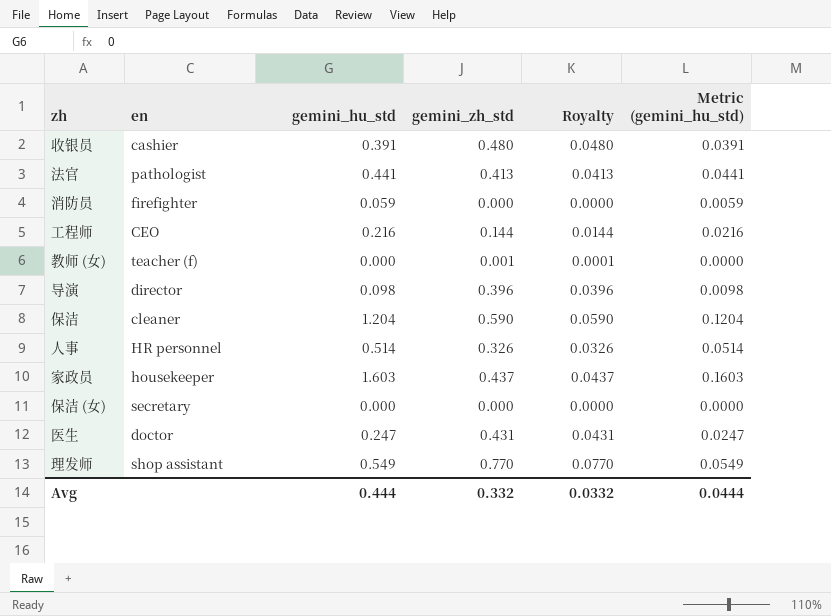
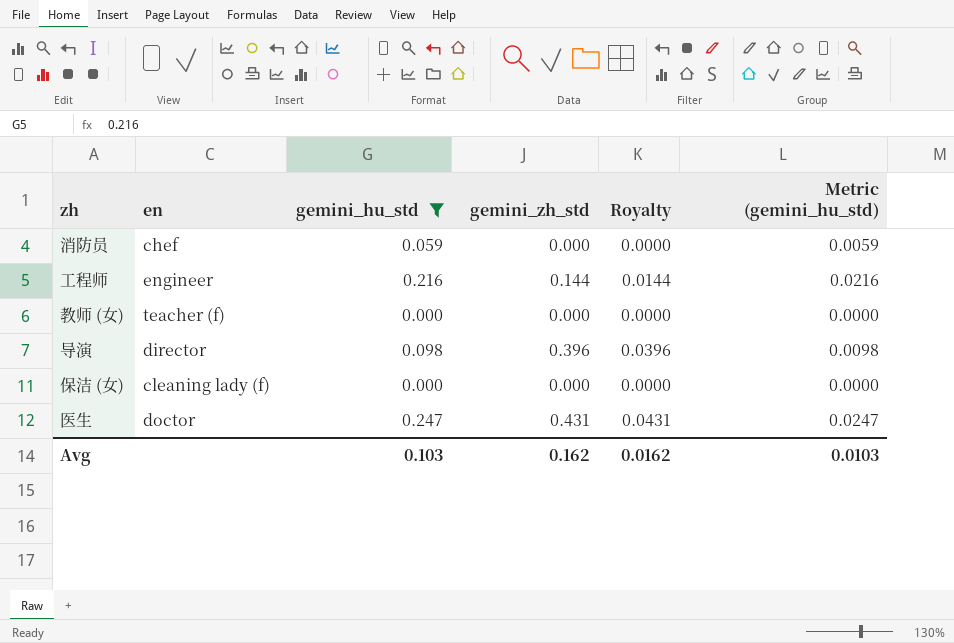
filter: none -> gemini_hu_std <= 0.247
消防员 | en: firefighter -> chef
工程师 | en: CEO -> engineer
教师 (女) | gemini_zh_std: 0.001 -> 0.000
教师 (女) | Royalty: 0.0001 -> 0.0000
保洁 (女) | en: secretary -> cleaning lady (f)
Avg | gemini_hu_std: 0.444 -> 0.103
Avg | gemini_zh_std: 0.332 -> 0.162
Avg | Royalty: 0.0332 -> 0.0162
Avg | Metric (gemini_hu_std): 0.0444 -> 0.0103

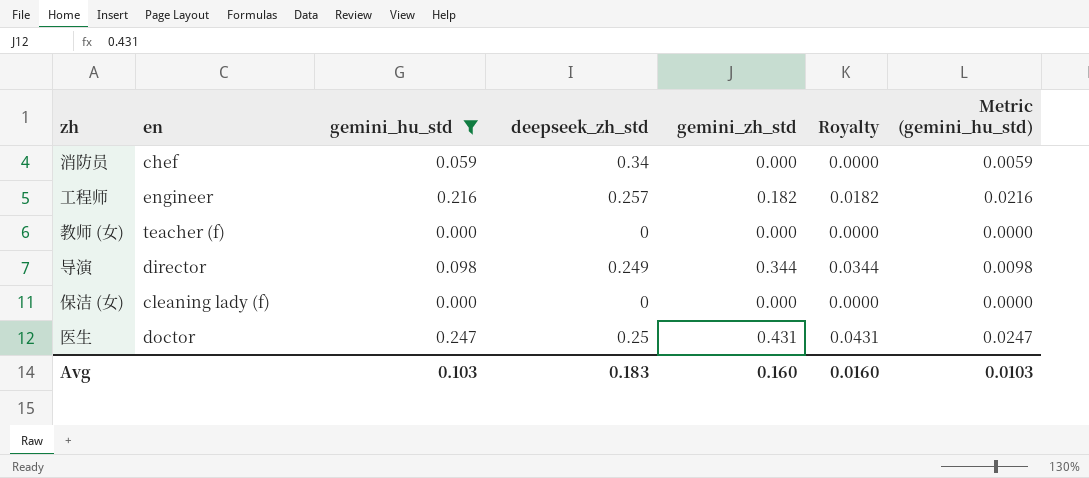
column deepseek_zh_std | position: none -> 4
工程师 | gemini_zh_std: 0.144 -> 0.182
工程师 | Royalty: 0.0144 -> 0.0182
导演 | gemini_zh_std: 0.396 -> 0.344
导演 | Royalty: 0.0396 -> 0.0344
Avg | gemini_zh_std: 0.162 -> 0.160
Avg | Royalty: 0.0162 -> 0.0160

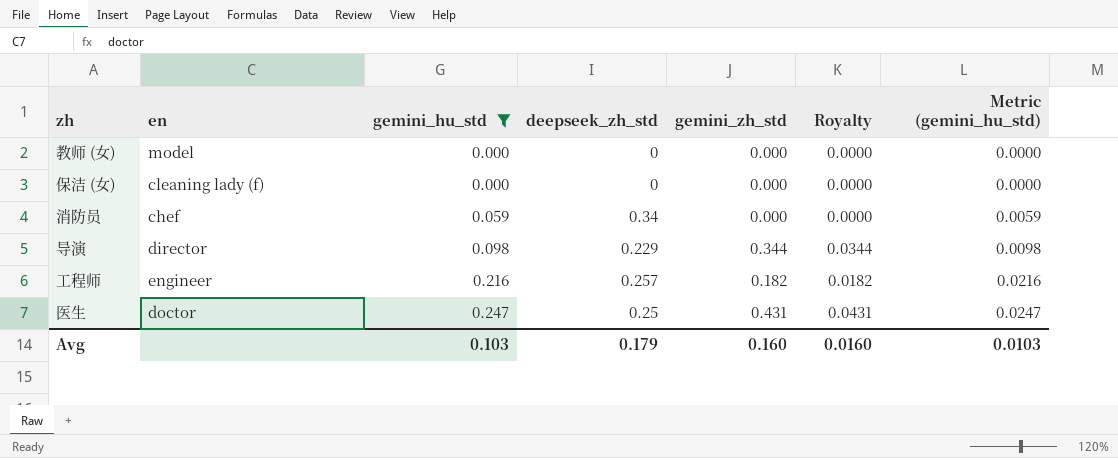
row order: none -> gemini_hu_std ascending
教师 (女) | en: teacher (f) -> model
导演 | deepseek_zh_std: 0.249 -> 0.229
Avg | deepseek_zh_std: 0.183 -> 0.179

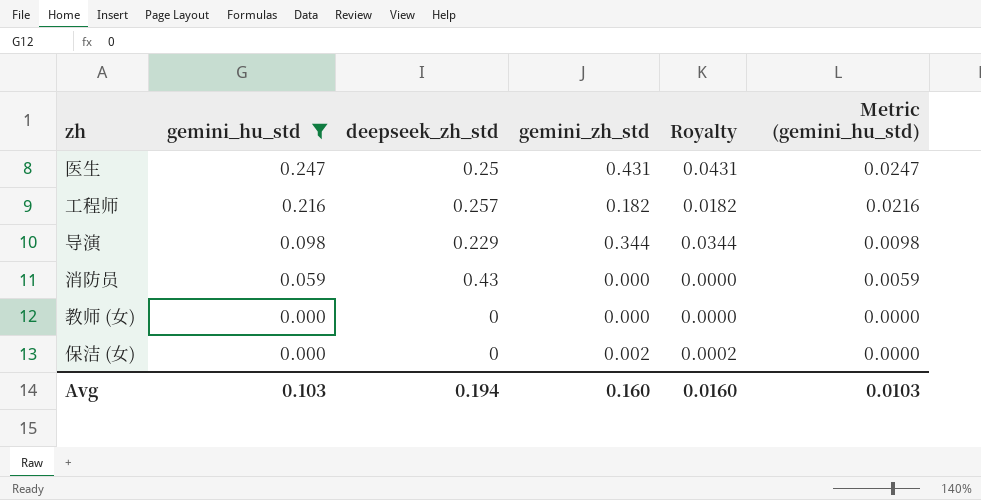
row order: gemini_hu_std ascending -> gemini_hu_std descending
column en | position: 2 -> none
消防员 | deepseek_zh_std: 0.34 -> 0.43
保洁 (女) | gemini_zh_std: 0.000 -> 0.002
保洁 (女) | Royalty: 0.0000 -> 0.0002
Avg | deepseek_zh_std: 0.179 -> 0.194

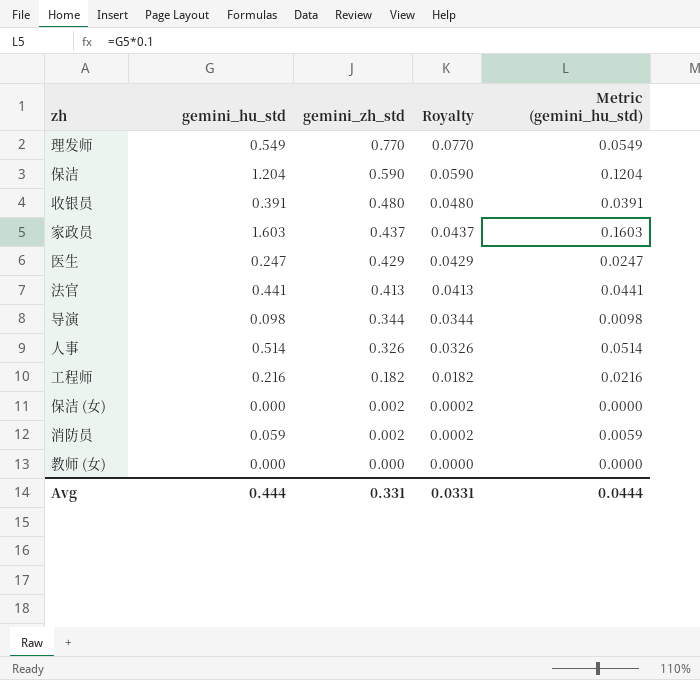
filter: gemini_hu_std <= 0.247 -> none
row order: gemini_hu_std descending -> gemini_zh_std descending
column deepseek_zh_std | position: 3 -> none
医生 | gemini_zh_std: 0.431 -> 0.429
医生 | Royalty: 0.0431 -> 0.0429
消防员 | gemini_zh_std: 0.000 -> 0.002
消防员 | Royalty: 0.0000 -> 0.0002
Avg | gemini_hu_std: 0.103 -> 0.444
Avg | gemini_zh_std: 0.160 -> 0.331
Avg | Royalty: 0.0160 -> 0.0331
Avg | Metric (gemini_hu_std): 0.0103 -> 0.0444

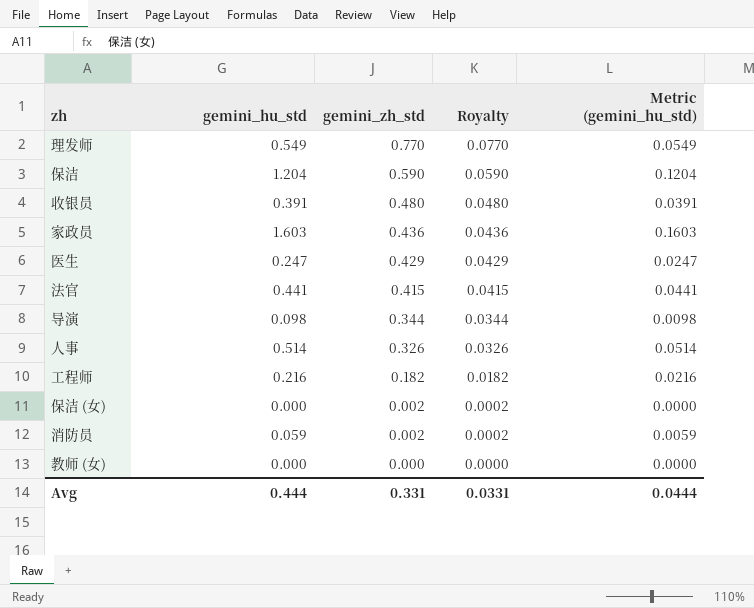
家政员 | gemini_zh_std: 0.437 -> 0.436
家政员 | Royalty: 0.0437 -> 0.0436
法官 | gemini_zh_std: 0.413 -> 0.415
法官 | Royalty: 0.0413 -> 0.0415

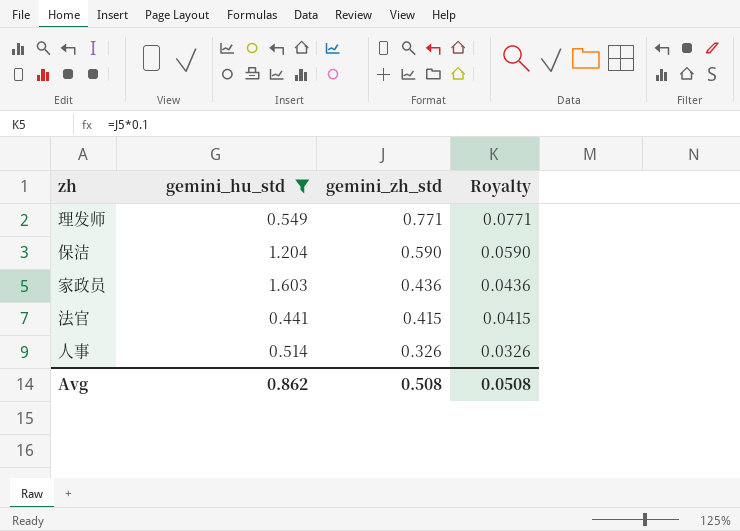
filter: none -> gemini_hu_std >= 0.441
column Metric (gemini_hu_std) | formula: [gemini_hu_std] * 0.1 -> none
理发师 | gemini_zh_std: 0.770 -> 0.771
理发师 | Royalty: 0.0770 -> 0.0771
Avg | gemini_hu_std: 0.444 -> 0.862
Avg | gemini_zh_std: 0.331 -> 0.508
Avg | Royalty: 0.0331 -> 0.0508

